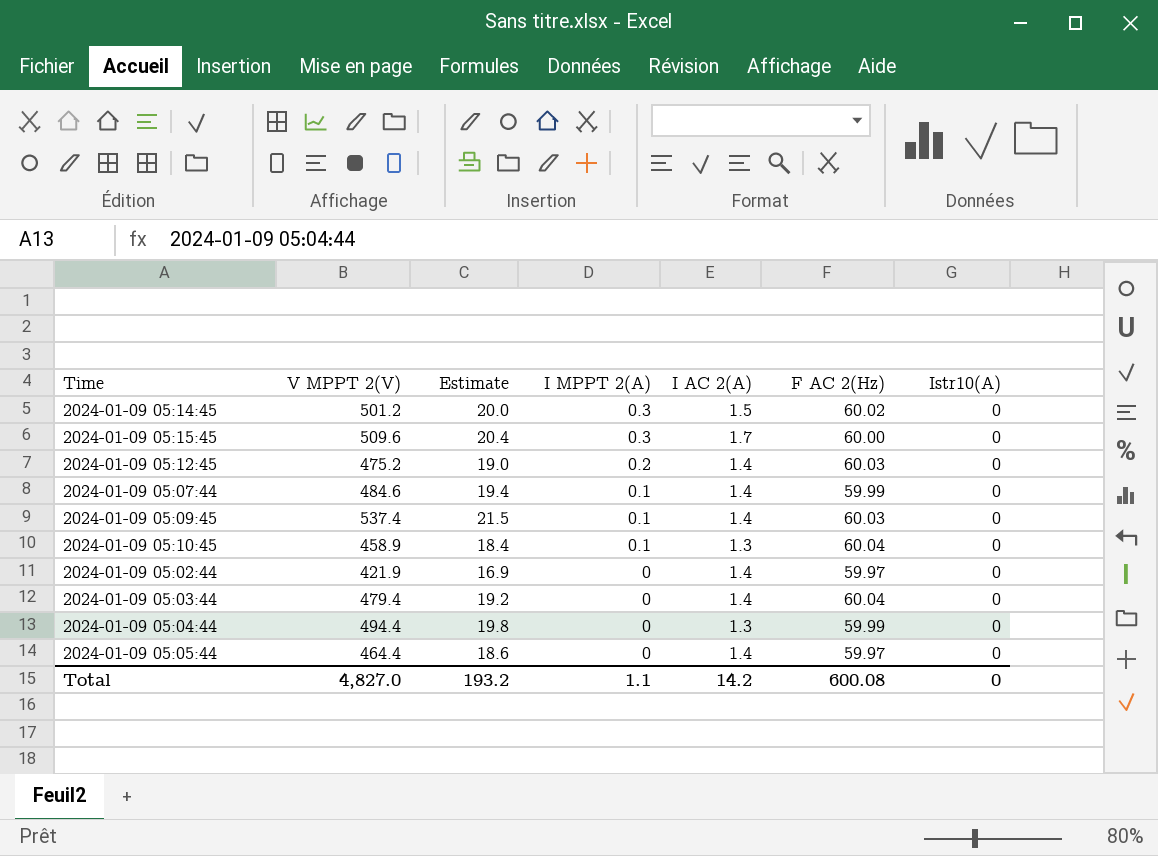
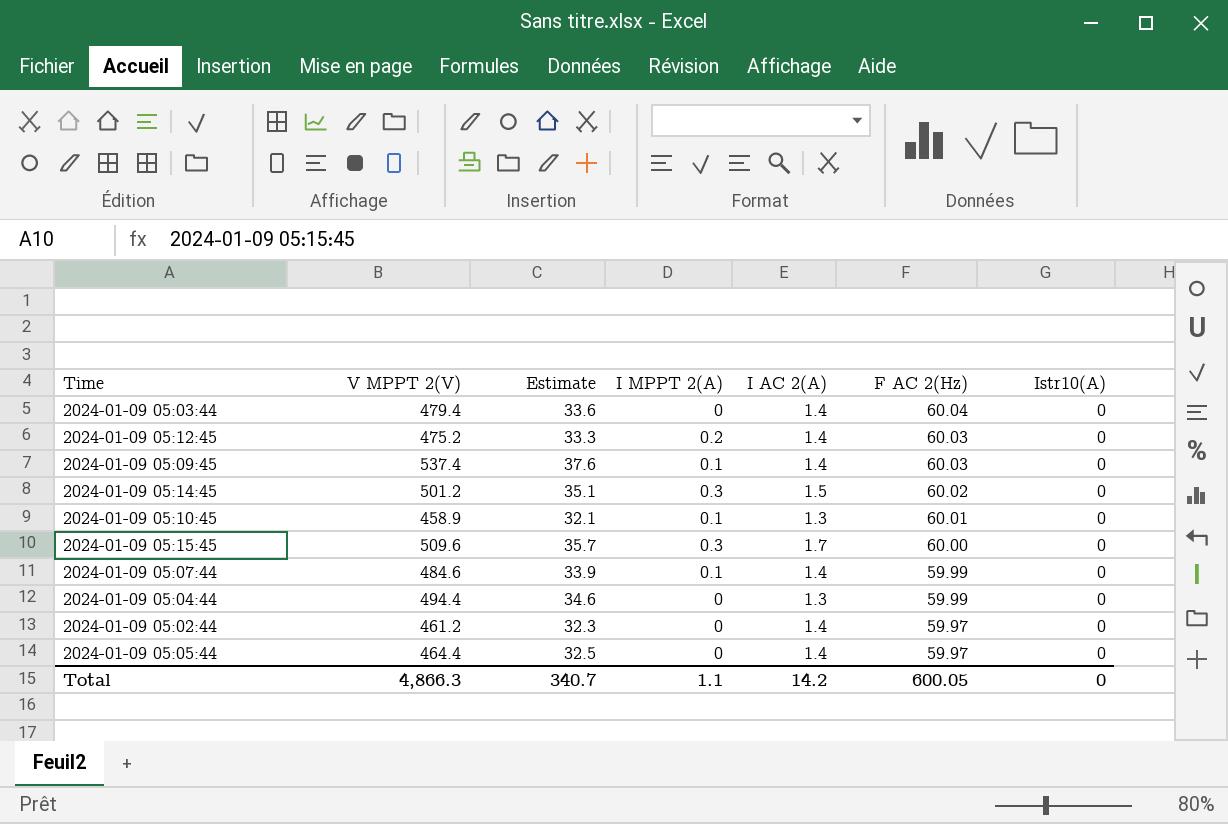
row order: I MPPT 2(A) descending -> F AC 2(Hz) descending
column Estimate | formula: [V MPPT 2(V)] * 0.04 -> [V MPPT 2(V)] * 0.07
2024-01-09 05:10:45 | F AC 2(Hz): 60.04 -> 60.01
2024-01-09 05:02:44 | V MPPT 2(V): 421.9 -> 461.2
Total | V MPPT 2(V): 4,827.0 -> 4,866.3
Total | Estimate: 193.2 -> 340.7
Total | F AC 2(Hz): 600.08 -> 600.05

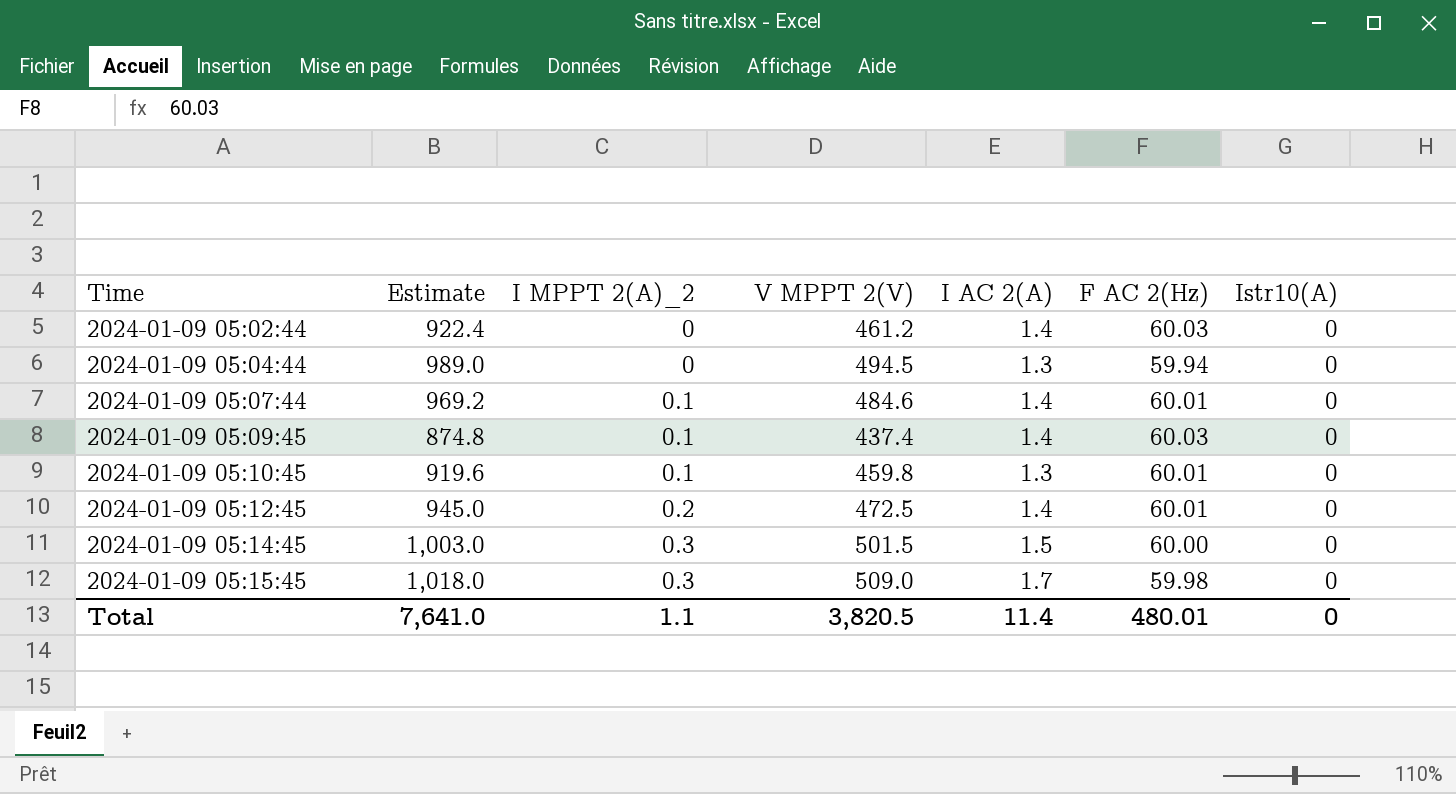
row order: F AC 2(Hz) descending -> Time ascending
column Estimate | formula: [V MPPT 2(V)] * 0.07 -> [V MPPT 2(V)] * 2
column name: I MPPT 2(A) -> I MPPT 2(A)_2
column V MPPT 2(V) | position: 2 -> 4
row 2024-01-09 05:03:44: 479.4 | 33.6 | 0 | 1.4 | 60.04 | 0 -> none
row 2024-01-09 05:05:44: 464.4 | 32.5 | 0 | 1.4 | 59.97 | 0 -> none
2024-01-09 05:02:44 | F AC 2(Hz): 59.97 -> 60.03
2024-01-09 05:04:44 | V MPPT 2(V): 494.4 -> 494.5
2024-01-09 05:04:44 | F AC 2(Hz): 59.99 -> 59.94
2024-01-09 05:07:44 | F AC 2(Hz): 59.99 -> 60.01
2024-01-09 05:09:45 | V MPPT 2(V): 537.4 -> 437.4
2024-01-09 05:10:45 | V MPPT 2(V): 458.9 -> 459.8
2024-01-09 05:12:45 | V MPPT 2(V): 475.2 -> 472.5
2024-01-09 05:12:45 | F AC 2(Hz): 60.03 -> 60.01
2024-01-09 05:14:45 | V MPPT 2(V): 501.2 -> 501.5
2024-01-09 05:14:45 | F AC 2(Hz): 60.02 -> 60.00
2024-01-09 05:15:45 | V MPPT 2(V): 509.6 -> 509.0
2024-01-09 05:15:45 | F AC 2(Hz): 60.00 -> 59.98
Total | Estimate: 340.7 -> 7,641.0
Total | V MPPT 2(V): 4,866.3 -> 3,820.5
Total | I AC 2(A): 14.2 -> 11.4
Total | F AC 2(Hz): 600.05 -> 480.01

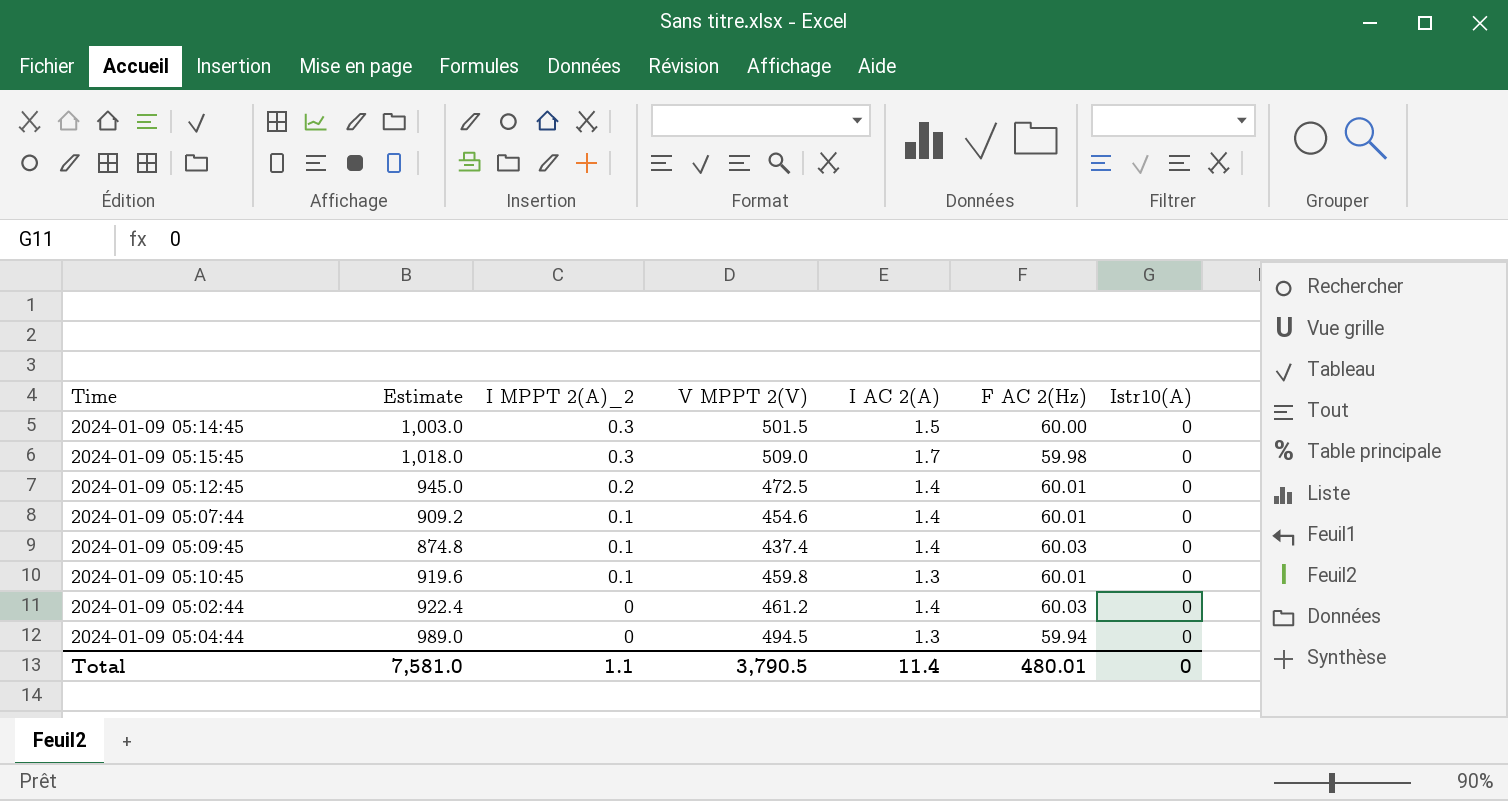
row order: Time ascending -> I MPPT 2(A)_2 descending
2024-01-09 05:07:44 | Estimate: 969.2 -> 909.2
2024-01-09 05:07:44 | V MPPT 2(V): 484.6 -> 454.6
Total | Estimate: 7,641.0 -> 7,581.0
Total | V MPPT 2(V): 3,820.5 -> 3,790.5

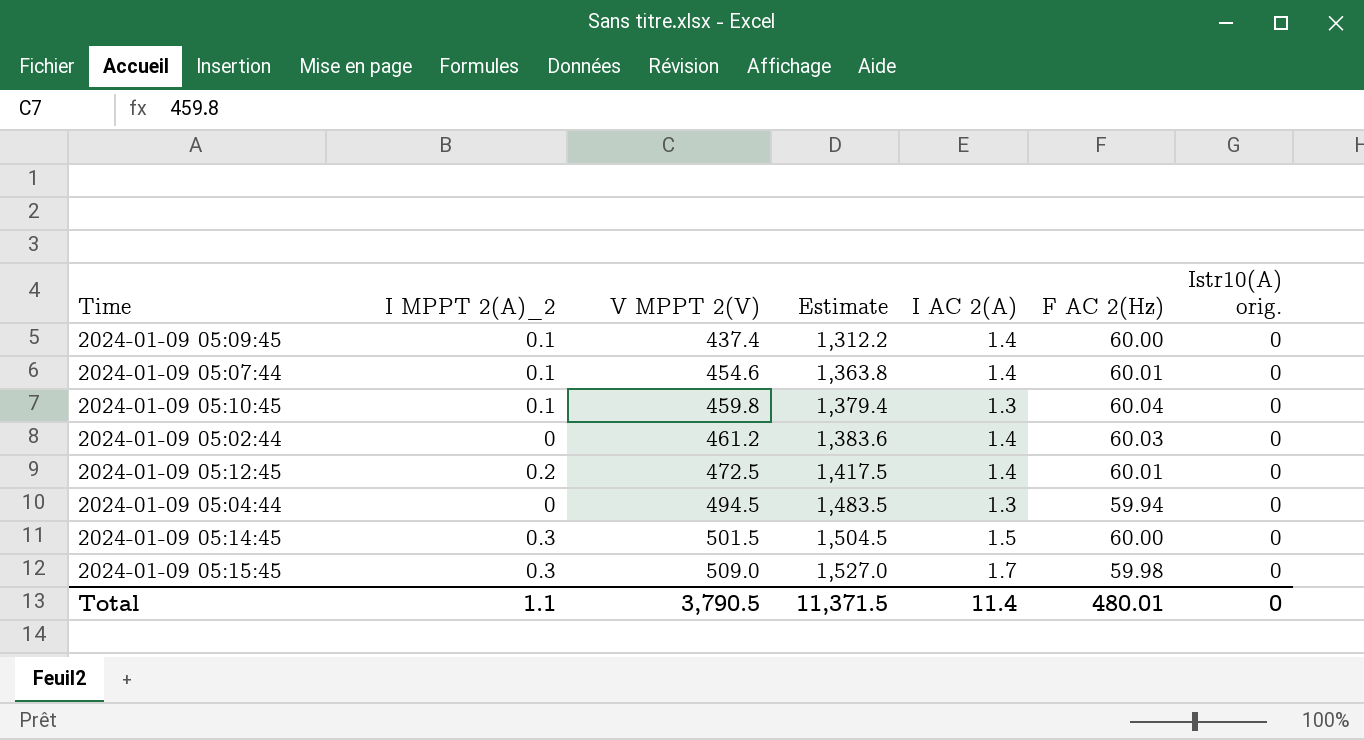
row order: I MPPT 2(A)_2 descending -> V MPPT 2(V) ascending
column Estimate | formula: [V MPPT 2(V)] * 2 -> [V MPPT 2(V)] * 3
column Estimate | position: 2 -> 4
column name: Istr10(A) -> Istr10(A) orig.
2024-01-09 05:09:45 | F AC 2(Hz): 60.03 -> 60.00
2024-01-09 05:10:45 | F AC 2(Hz): 60.01 -> 60.04
Total | Estimate: 7,581.0 -> 11,371.5

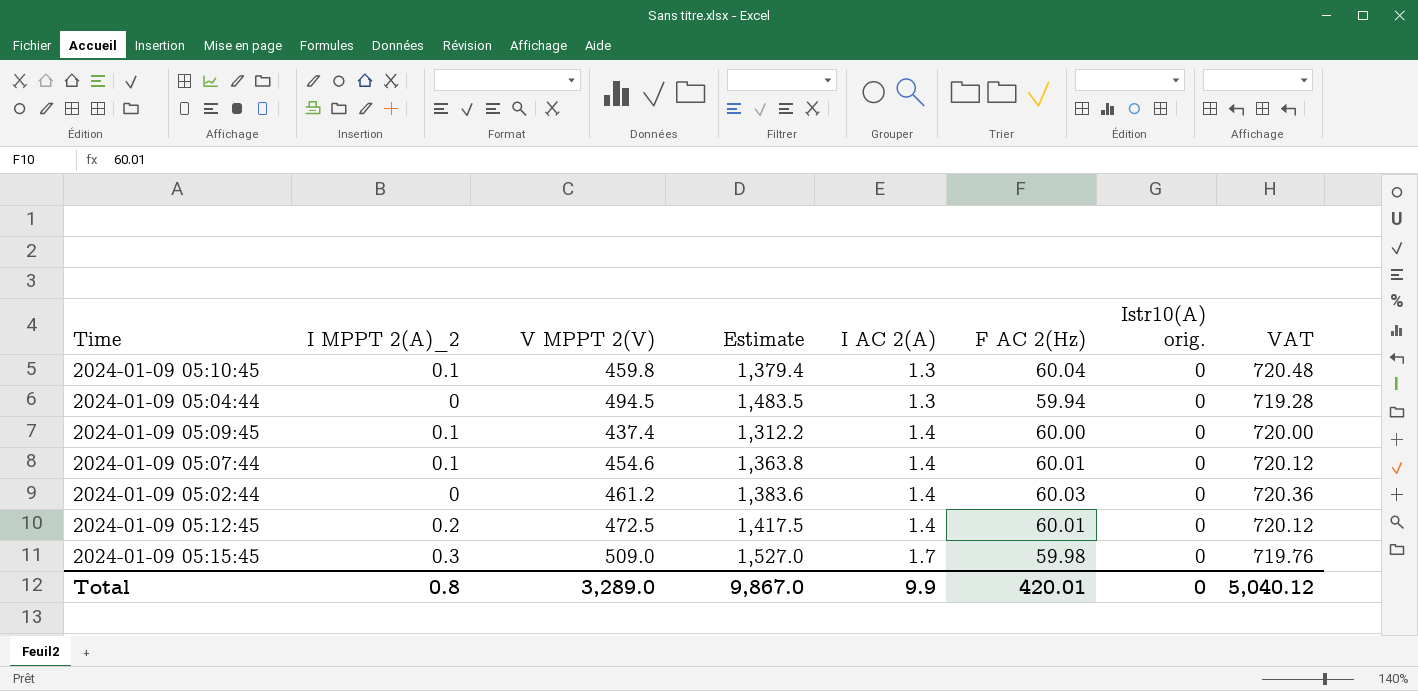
row order: V MPPT 2(V) ascending -> I AC 2(A) ascending
column VAT | formula: none -> [F AC 2(Hz)] * 12
row 2024-01-09 05:14:45: 0.3 | 501.5 | 1,504.5 | 1.5 | 60.00 | 0 -> none
Total | I MPPT 2(A)_2: 1.1 -> 0.8
Total | V MPPT 2(V): 3,790.5 -> 3,289.0
Total | Estimate: 11,371.5 -> 9,867.0
Total | I AC 2(A): 11.4 -> 9.9
Total | F AC 2(Hz): 480.01 -> 420.01

